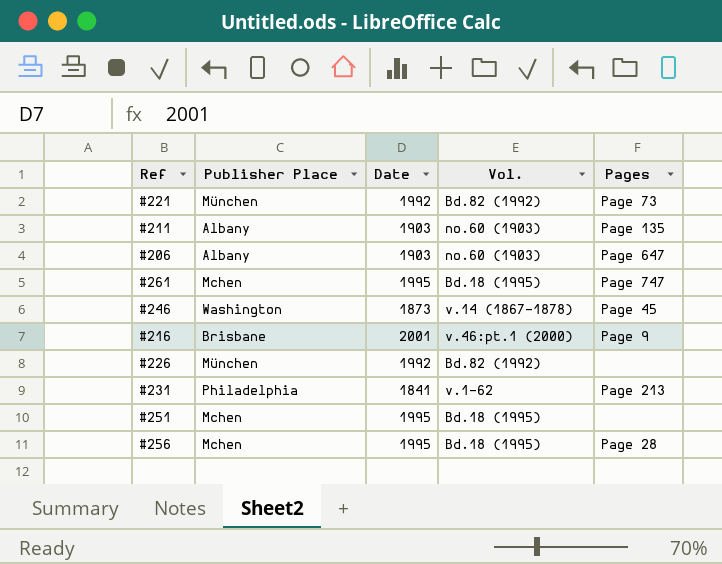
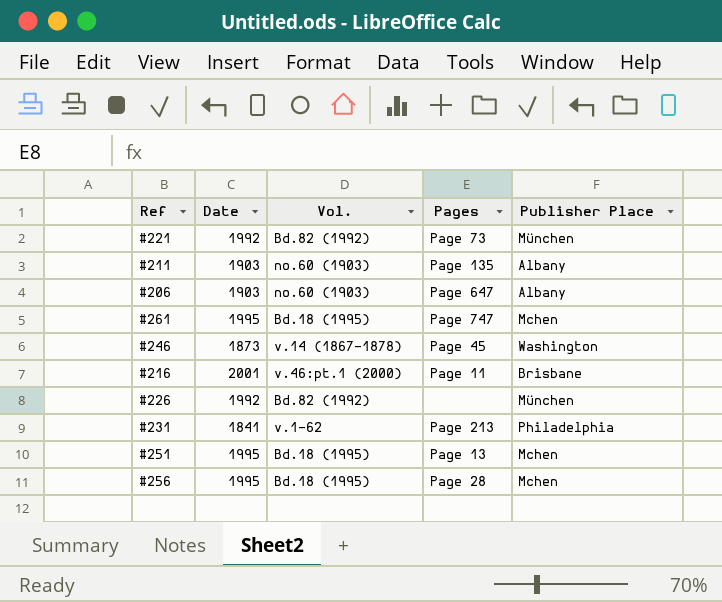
column Publisher Place | position: 2 -> 5
#216 | Pages: Page 9 -> Page 11
#251 | Pages: none -> Page 13

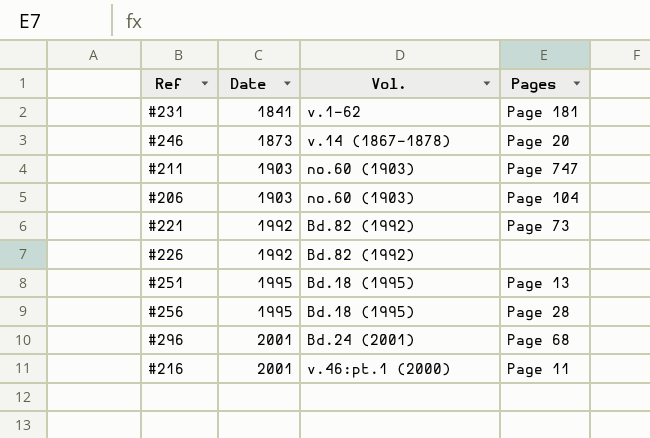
row order: none -> Date ascending
column Publisher Place | position: 5 -> none
row #261: 1995 | Bd.18 (1995) | Page 747 | Mchen -> none
#231 | Pages: Page 213 -> Page 181
#246 | Pages: Page 45 -> Page 20
#211 | Pages: Page 135 -> Page 747
#206 | Pages: Page 647 -> Page 104
row #296: none -> 2001 | Bd.24 (2001) | Page 68

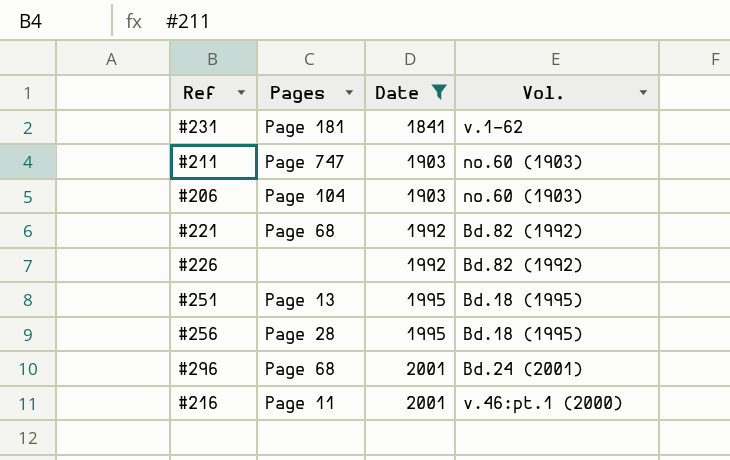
filter: none -> Date != 1873
column Pages | position: 4 -> 2
#221 | Pages: Page 73 -> Page 68

